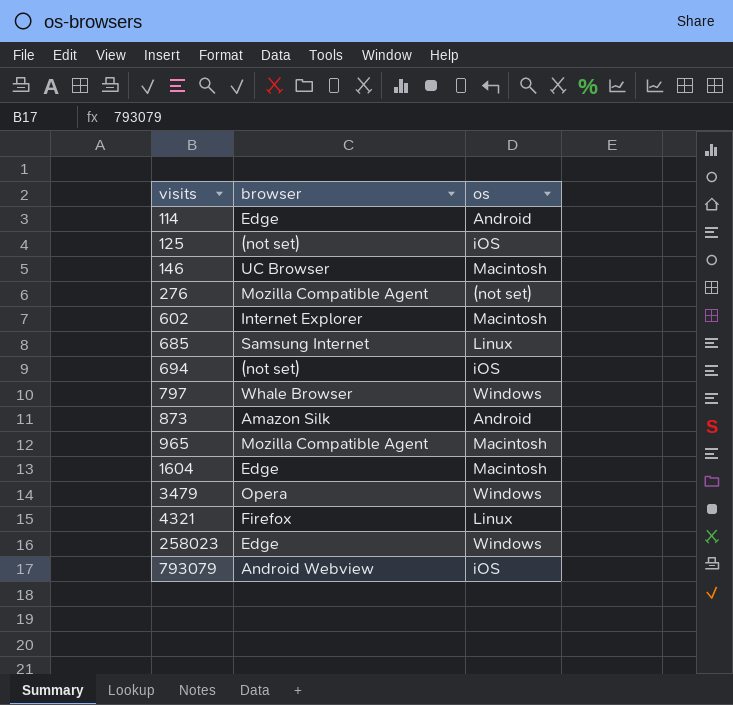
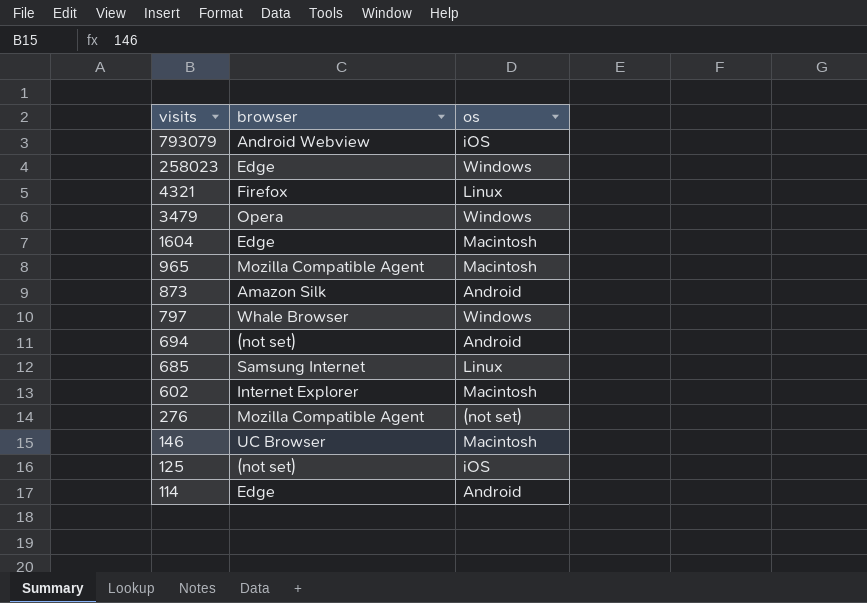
row order: visits ascending -> visits descending
694 | os: iOS -> Android

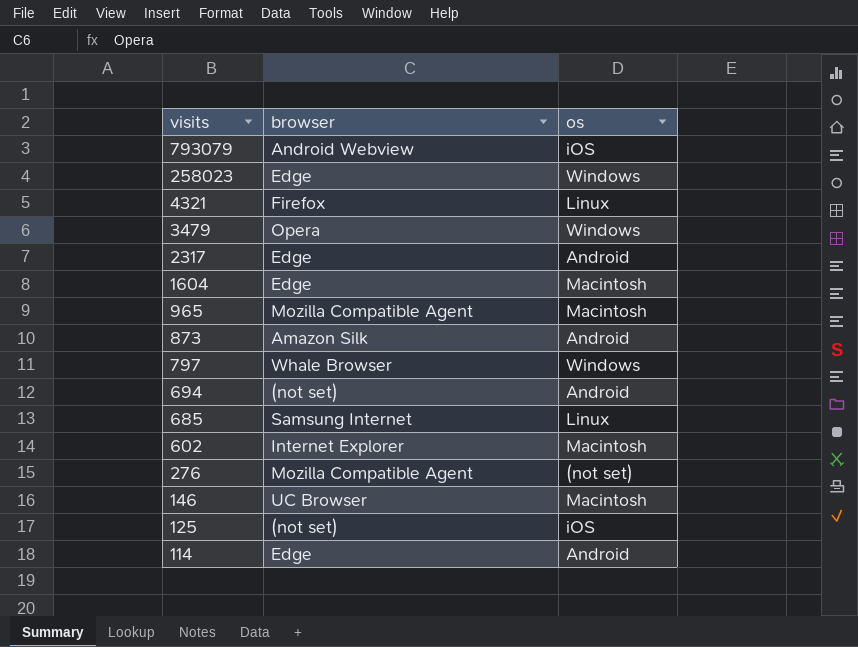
row 2317: none -> Edge | Android

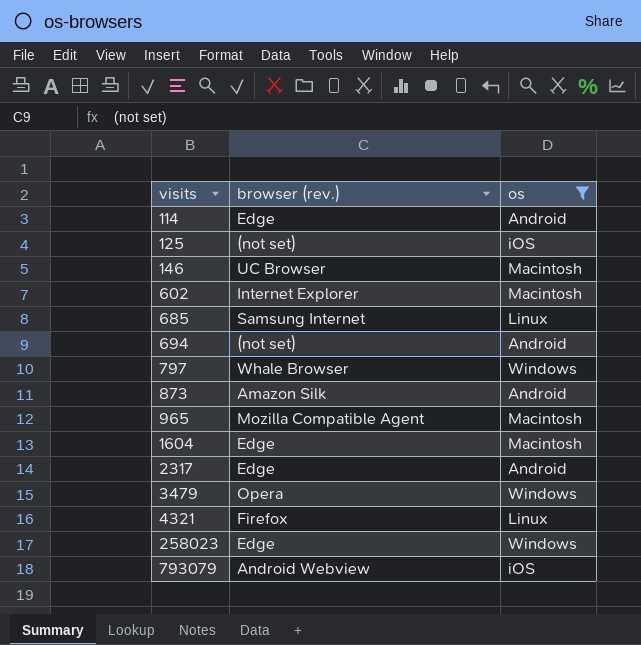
filter: none -> os != (not set)
row order: visits descending -> visits ascending
column name: browser -> browser (rev.)

